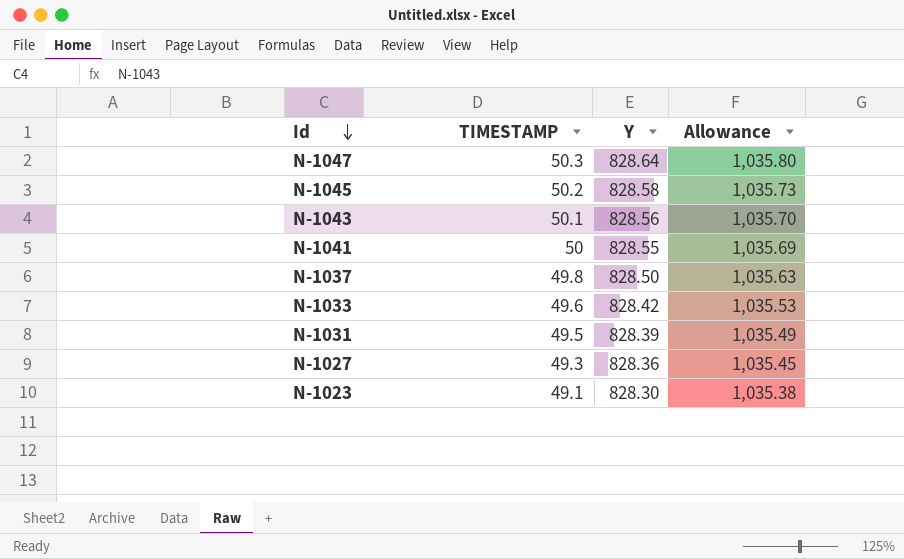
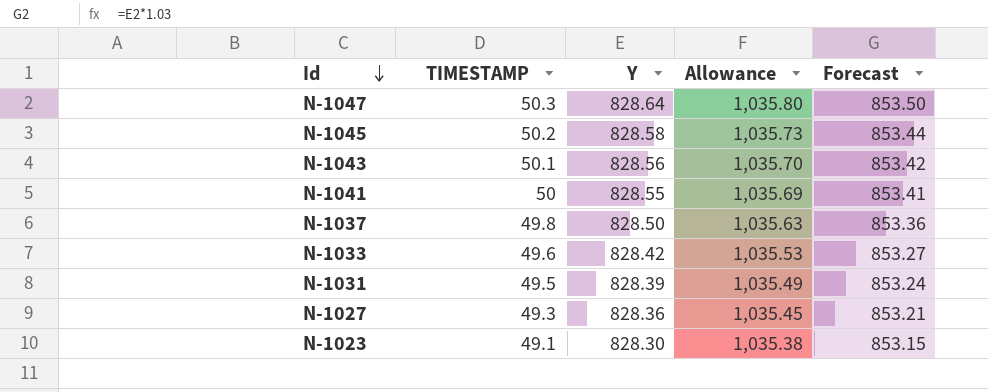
column Forecast | formula: none -> [Y] * 1.03

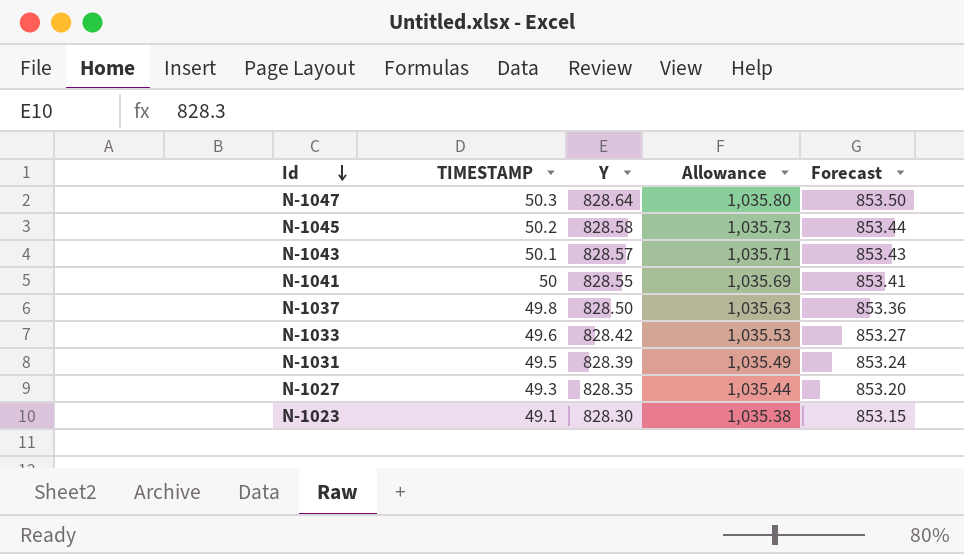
N-1043 | Y: 828.56 -> 828.57
N-1043 | Allowance: 1,035.70 -> 1,035.71
N-1043 | Forecast: 853.42 -> 853.43
N-1027 | Y: 828.36 -> 828.35
N-1027 | Allowance: 1,035.45 -> 1,035.44
N-1027 | Forecast: 853.21 -> 853.20

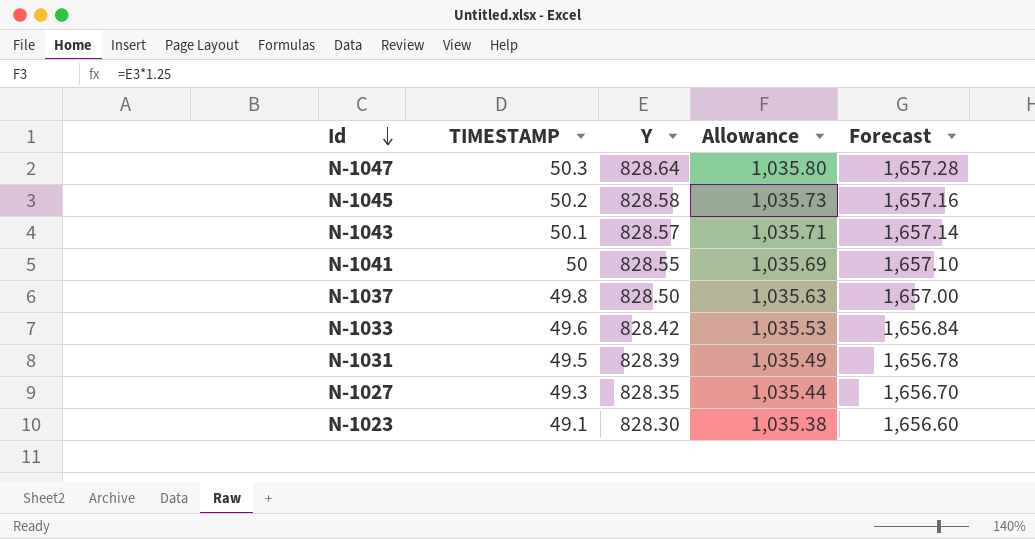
column Forecast | formula: [Y] * 1.03 -> [Y] * 2

